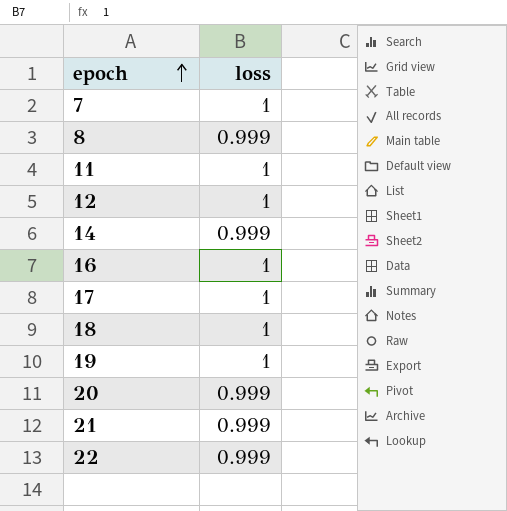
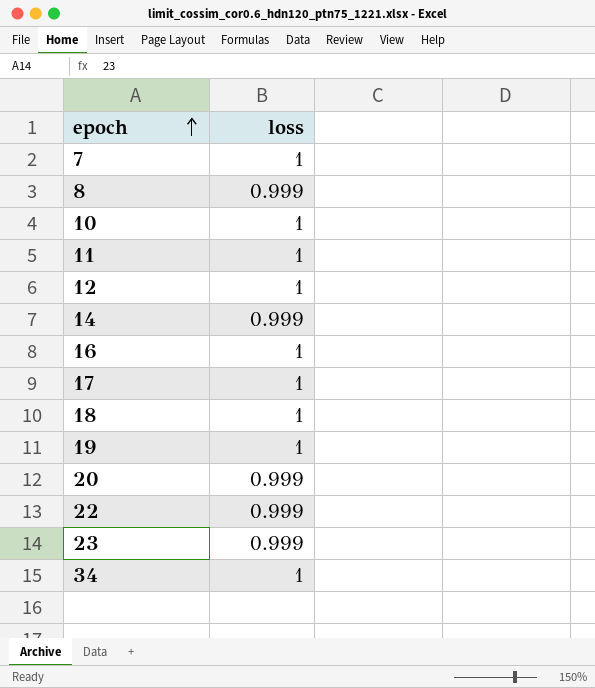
row 21: 0.999 -> none
row 10: none -> 1
row 23: none -> 0.999
row 34: none -> 1

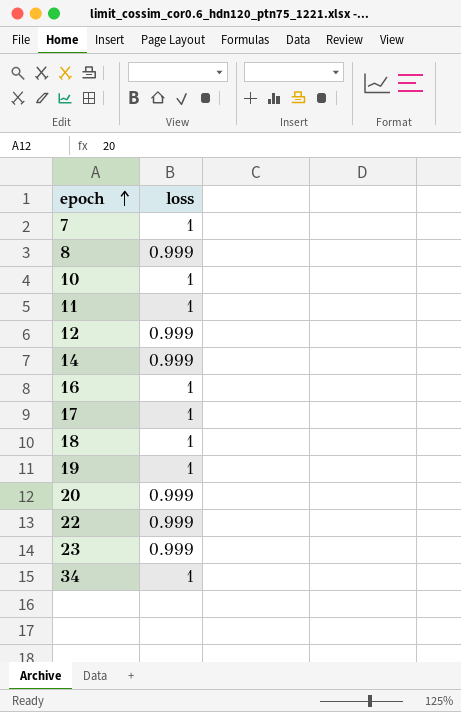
12 | loss: 1 -> 0.999

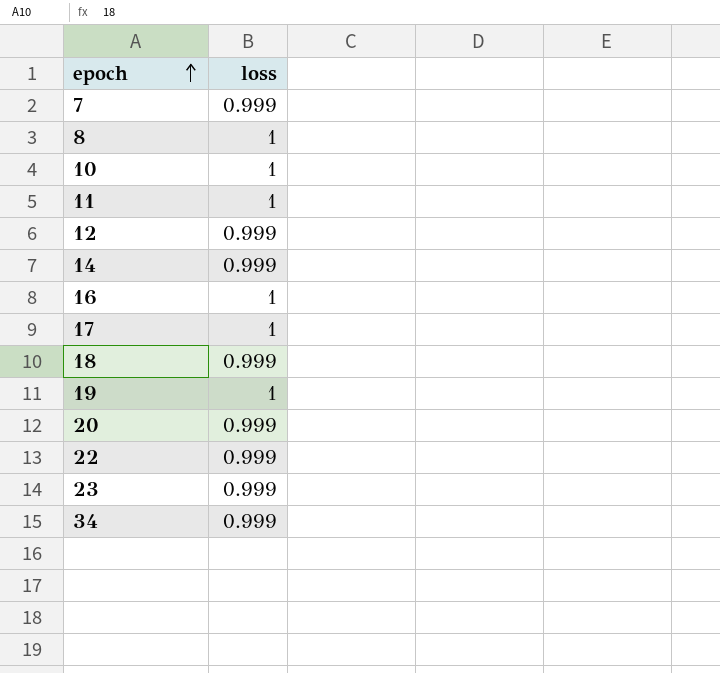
7 | loss: 1 -> 0.999
8 | loss: 0.999 -> 1
18 | loss: 1 -> 0.999
34 | loss: 1 -> 0.999

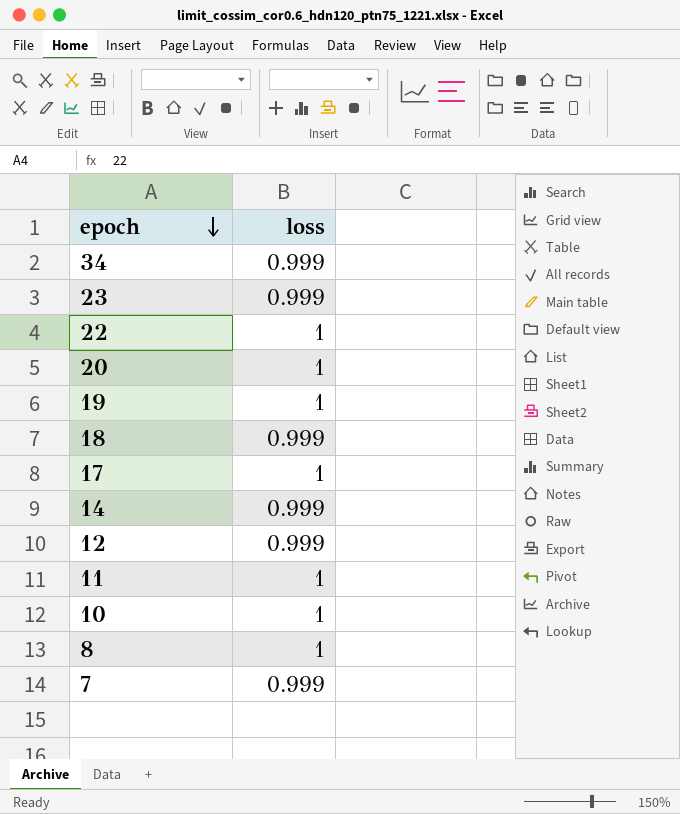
row order: epoch ascending -> epoch descending
row 16: 1 -> none
22 | loss: 0.999 -> 1
20 | loss: 0.999 -> 1

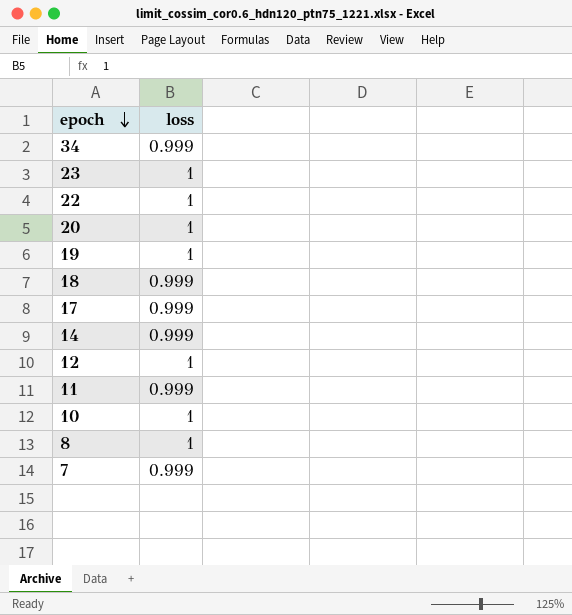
23 | loss: 0.999 -> 1
17 | loss: 1 -> 0.999
12 | loss: 0.999 -> 1
11 | loss: 1 -> 0.999

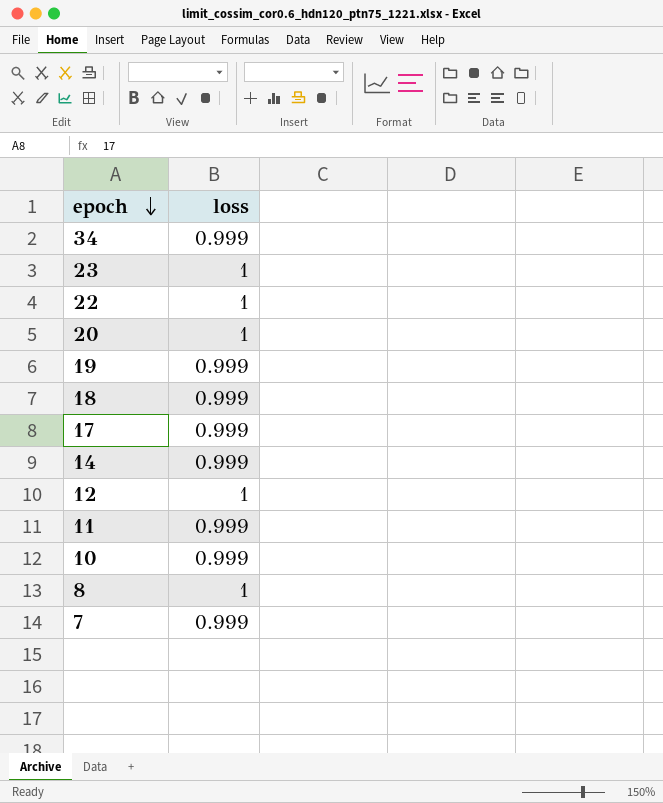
19 | loss: 1 -> 0.999
10 | loss: 1 -> 0.999

